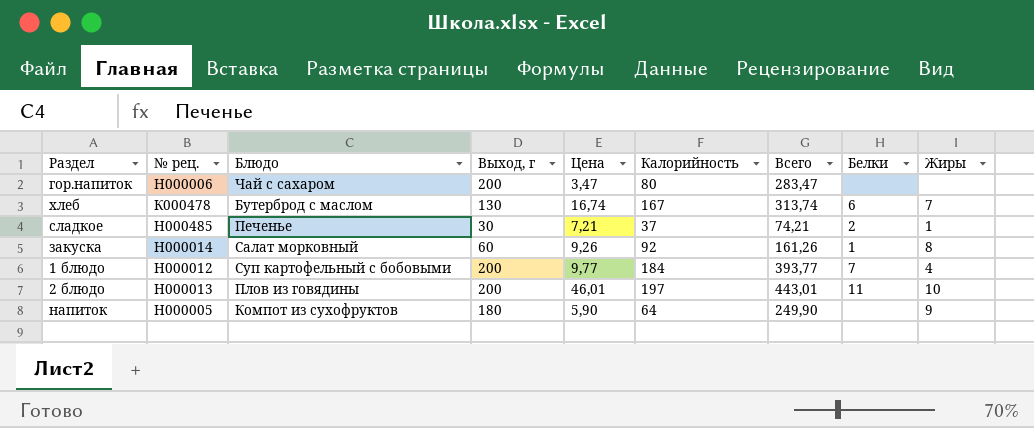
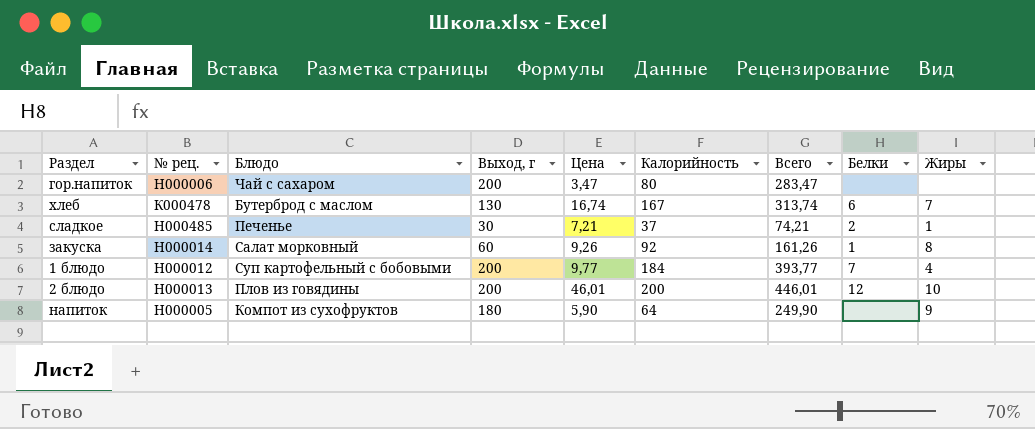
2 блюдо | Калорийность: 197 -> 200
2 блюдо | Всего: 443,01 -> 446,01
2 блюдо | Белки: 11 -> 12

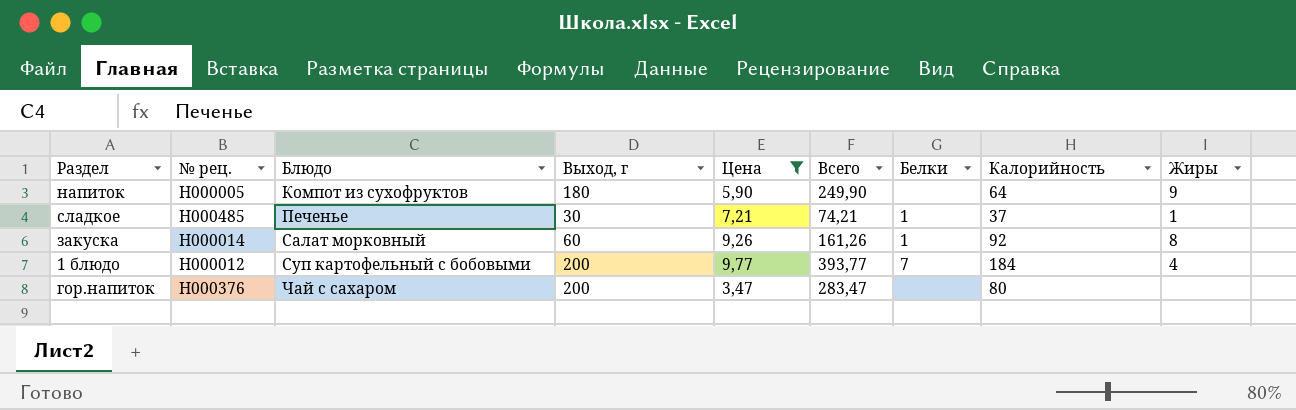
filter: none -> Цена <= 9,77
row order: none -> Блюдо ascending
column Калорийность | position: 6 -> 8
сладкое | Белки: 2 -> 1
гор.напиток | № рец.: Н000006 -> Н000376

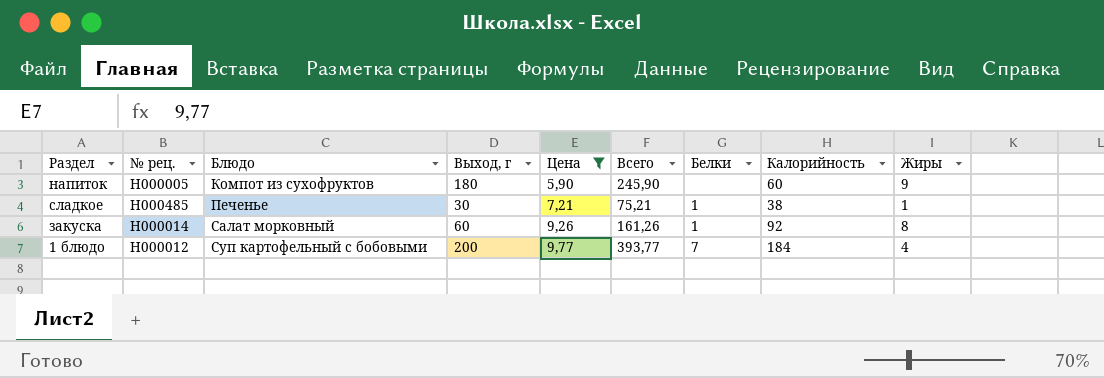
row гор.напиток: Н000376 | Чай с сахаром | 200 | 3,47 | 283,47 | none | 80 | none -> none
напиток | Всего: 249,90 -> 245,90
напиток | Калорийность: 64 -> 60
сладкое | Всего: 74,21 -> 75,21
сладкое | Калорийность: 37 -> 38

